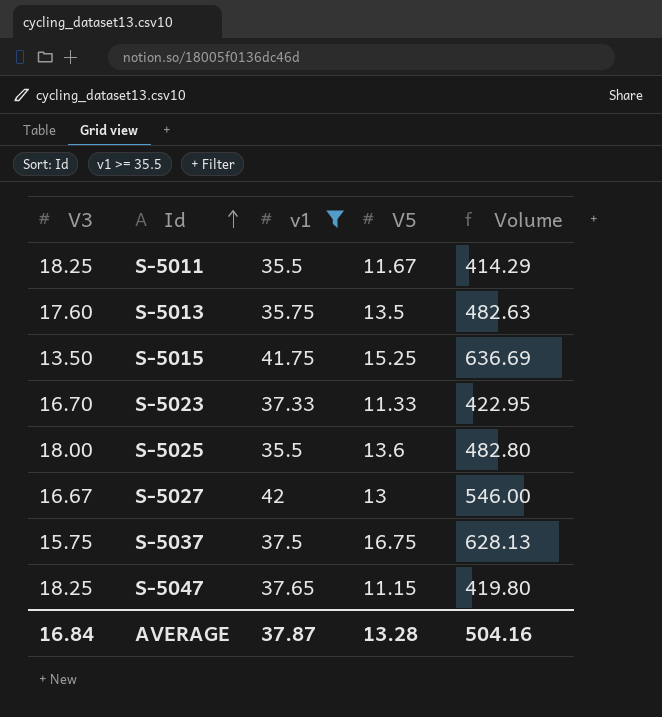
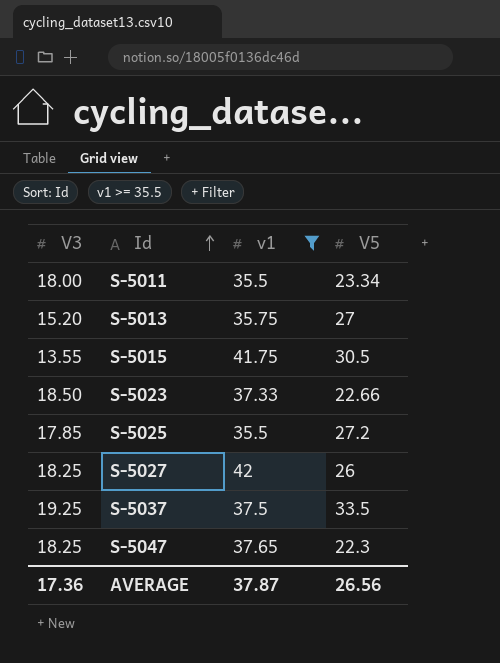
column Volume | formula: [v1] * [V5] -> none
S-5011 | V3: 18.25 -> 18.00
S-5011 | V5: 11.67 -> 23.34
S-5013 | V3: 17.60 -> 15.20
S-5013 | V5: 13.5 -> 27
S-5015 | V3: 13.50 -> 13.55
S-5015 | V5: 15.25 -> 30.5
S-5023 | V3: 16.70 -> 18.50
S-5023 | V5: 11.33 -> 22.66
S-5025 | V3: 18.00 -> 17.85
S-5025 | V5: 13.6 -> 27.2
S-5027 | V3: 16.67 -> 18.25
S-5027 | V5: 13 -> 26
S-5037 | V3: 15.75 -> 19.25
S-5037 | V5: 16.75 -> 33.5
S-5047 | V5: 11.15 -> 22.3
AVERAGE | V3: 16.84 -> 17.36
AVERAGE | V5: 13.28 -> 26.56

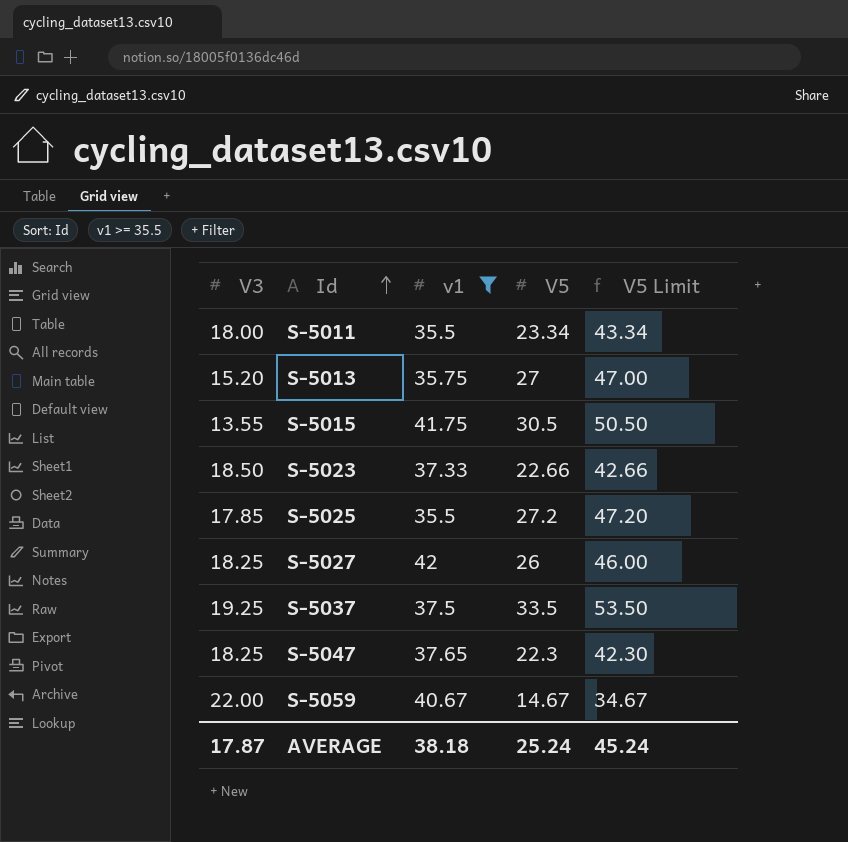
column V5 Limit | formula: none -> [V5] + 20
row S-5059: none -> 22.00 | 40.67 | 14.67 | 34.67
AVERAGE | V3: 17.36 -> 17.87
AVERAGE | v1: 37.87 -> 38.18
AVERAGE | V5: 26.56 -> 25.24

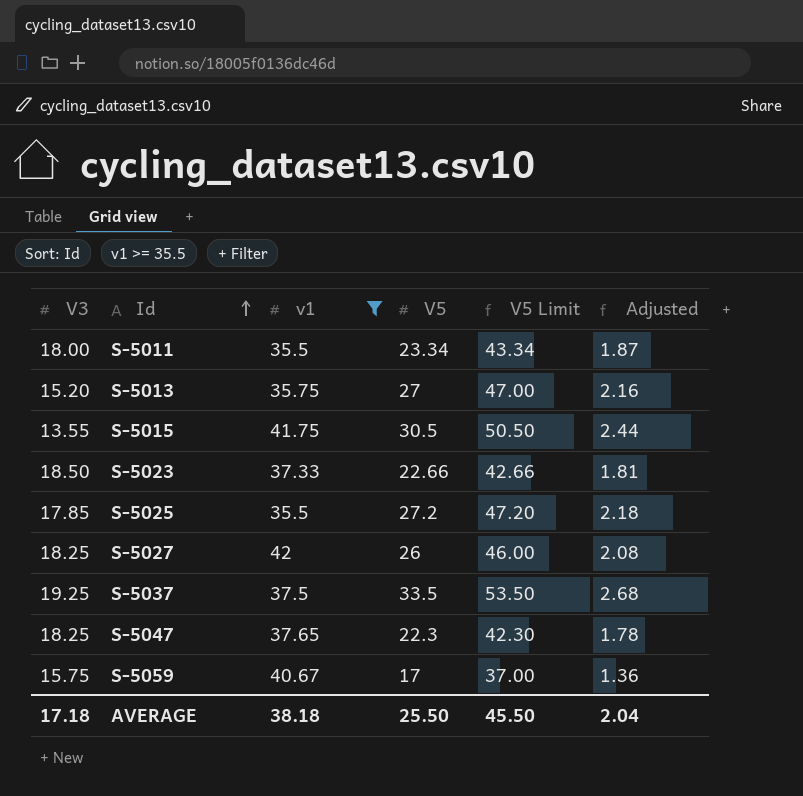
column Adjusted | formula: none -> [V5] * 0.08
S-5059 | V3: 22.00 -> 15.75
S-5059 | V5: 14.67 -> 17
S-5059 | V5 Limit: 34.67 -> 37.00
AVERAGE | V3: 17.87 -> 17.18
AVERAGE | V5: 25.24 -> 25.50
AVERAGE | V5 Limit: 45.24 -> 45.50

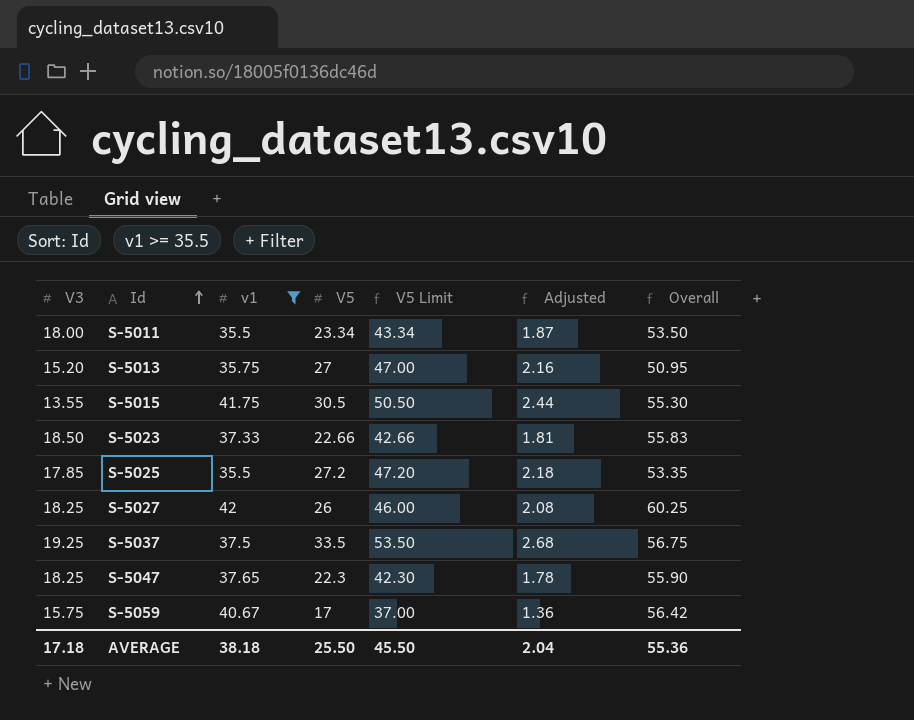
column Overall | formula: none -> [V3] + [v1]

